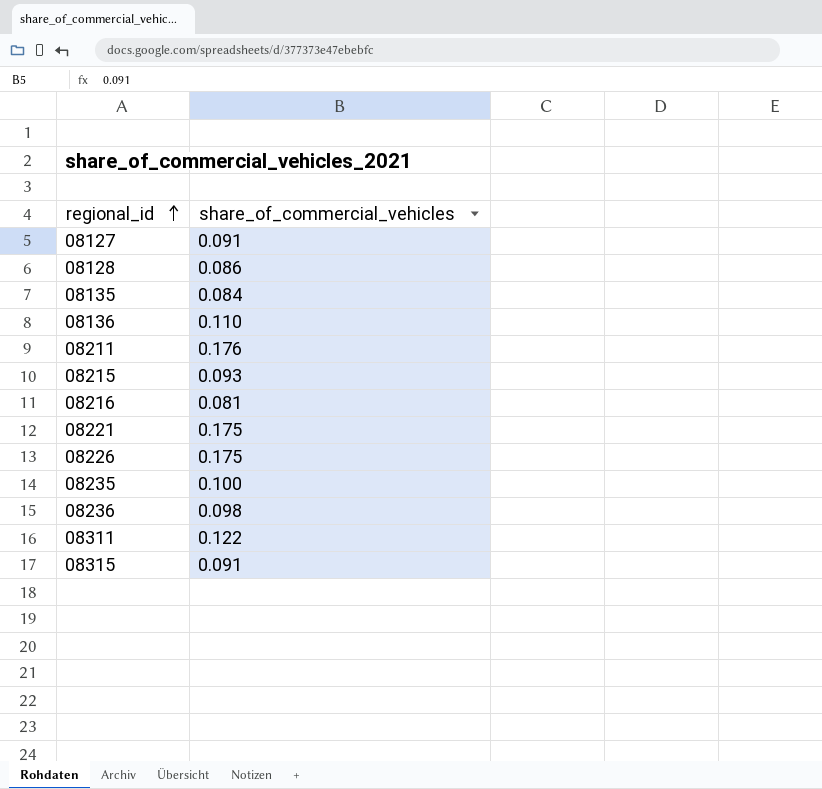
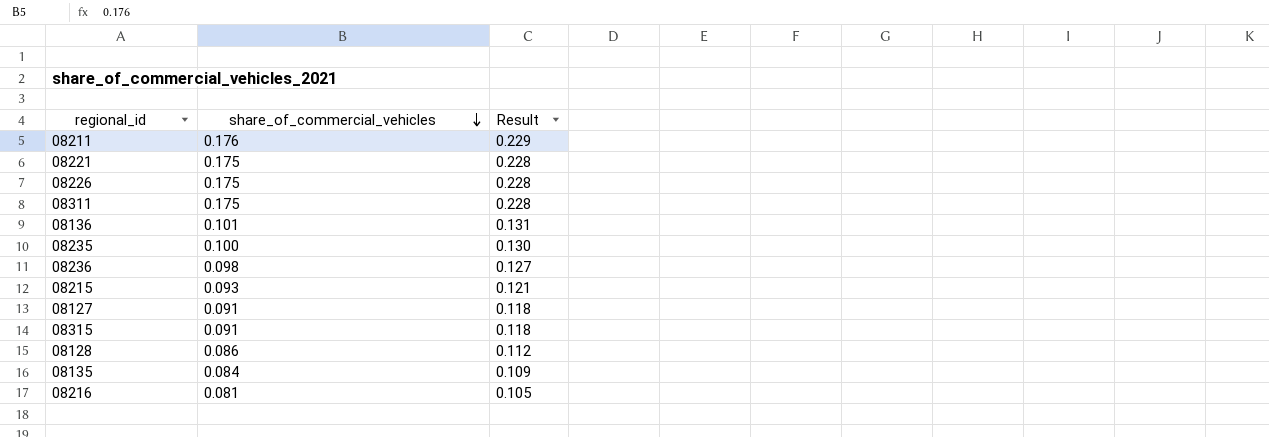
row order: regional_id ascending -> share_of_commercial_vehicles descending
column Result | formula: none -> [share_of_commercial_vehicles] * 1.3
08311 | share_of_commercial_vehicles: 0.122 -> 0.175
08136 | share_of_commercial_vehicles: 0.110 -> 0.101

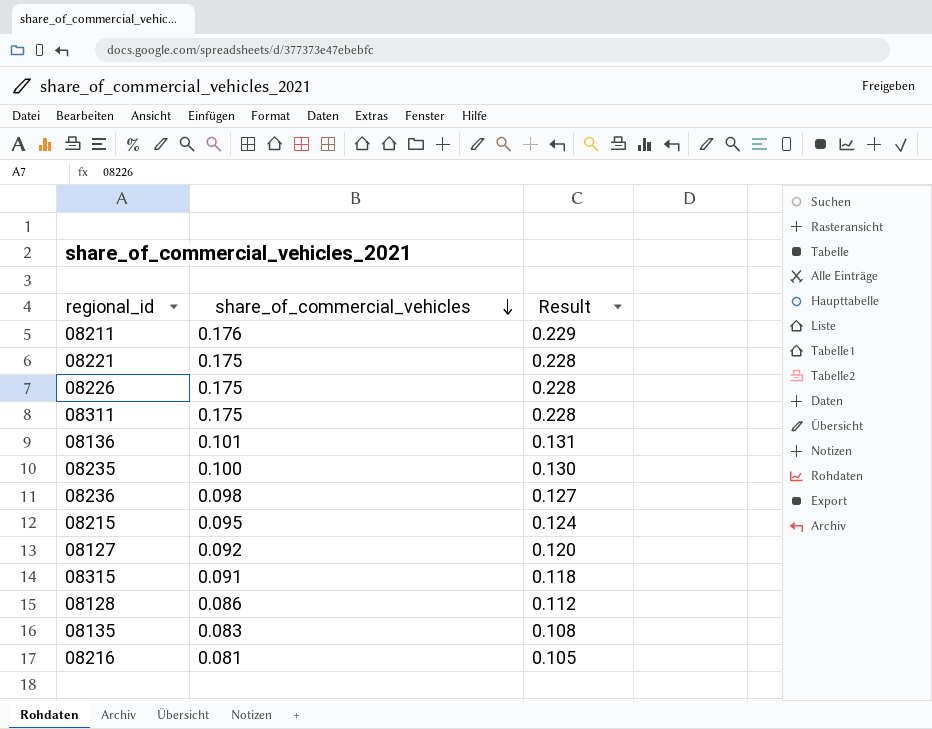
08215 | share_of_commercial_vehicles: 0.093 -> 0.095
08215 | Result: 0.121 -> 0.124
08127 | share_of_commercial_vehicles: 0.091 -> 0.092
08127 | Result: 0.118 -> 0.120
08135 | share_of_commercial_vehicles: 0.084 -> 0.083
08135 | Result: 0.109 -> 0.108

